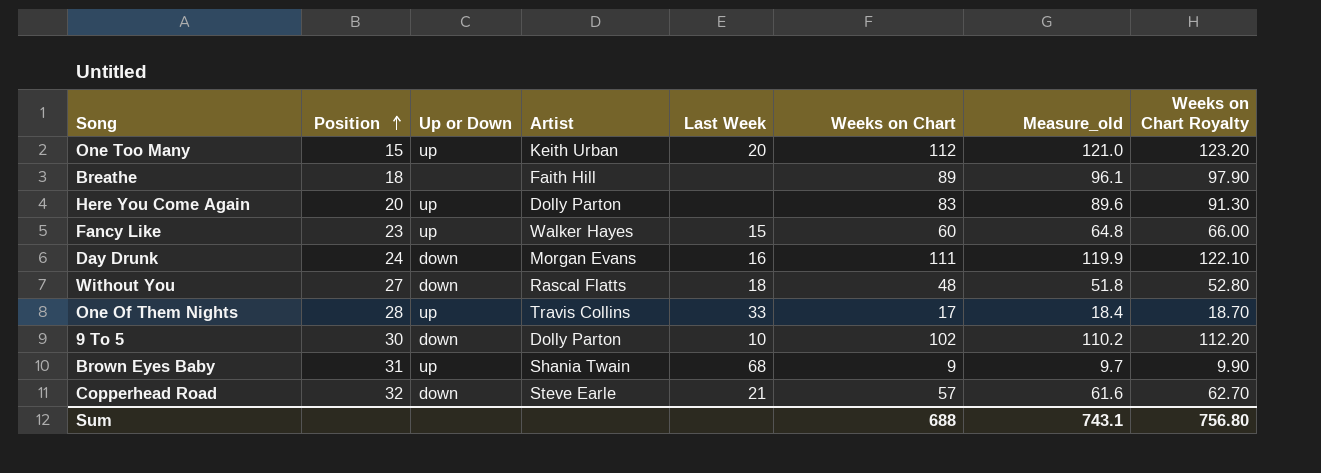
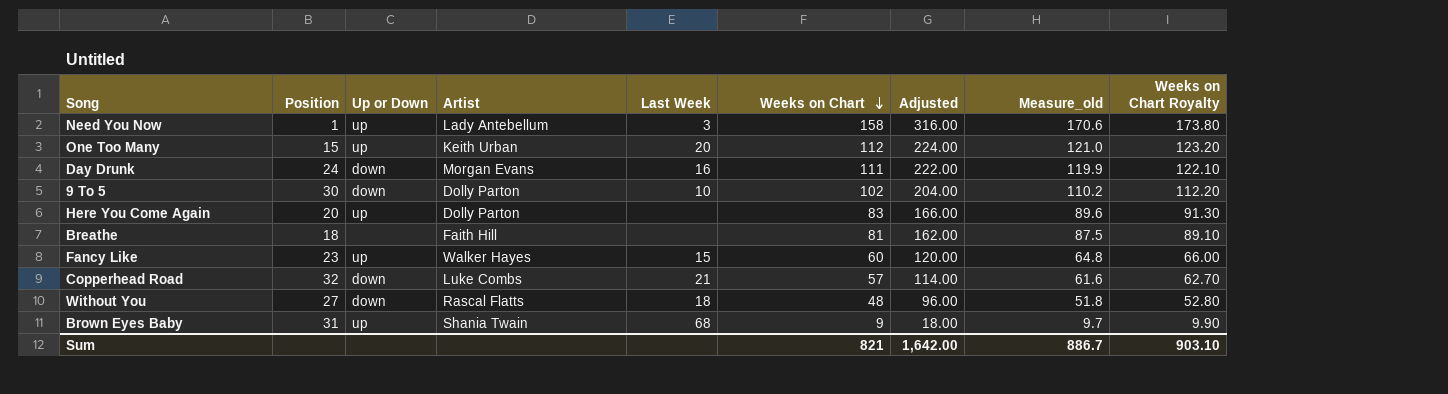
row order: Position ascending -> Weeks on Chart descending
column Adjusted | formula: none -> [Weeks on Chart] * 2
row One Of Them Nights: 28 | up | Travis Collins | 33 | 17 | 18.4 | 18.70 -> none
row Need You Now: none -> 1 | up | Lady Antebellum | 3 | 158 | 316.00 | 170.6 | 173.80
Breathe | Weeks on Chart: 89 -> 81
Breathe | Measure_old: 96.1 -> 87.5
Breathe | Weeks on Chart Royalty: 97.90 -> 89.10
Copperhead Road | Artist: Steve Earle -> Luke Combs
Sum | Weeks on Chart: 688 -> 821
Sum | Measure_old: 743.1 -> 886.7
Sum | Weeks on Chart Royalty: 756.80 -> 903.10

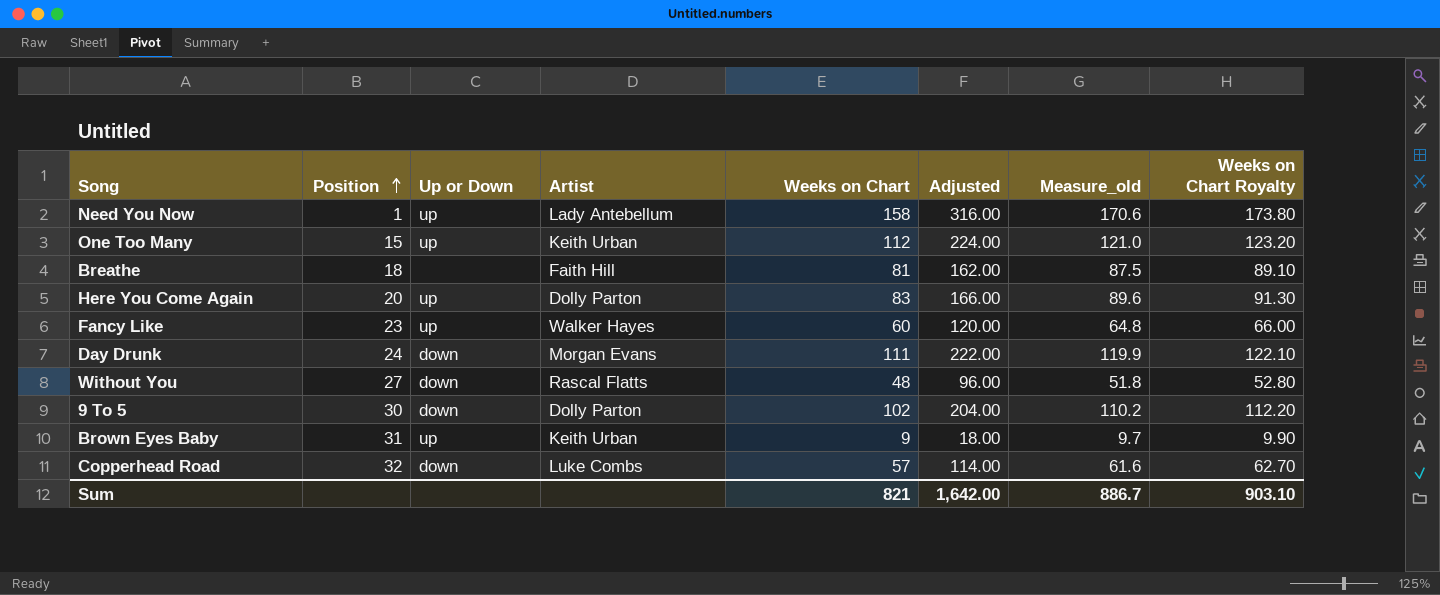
row order: Weeks on Chart descending -> Position ascending
column Last Week | position: 5 -> none
Brown Eyes Baby | Artist: Shania Twain -> Keith Urban

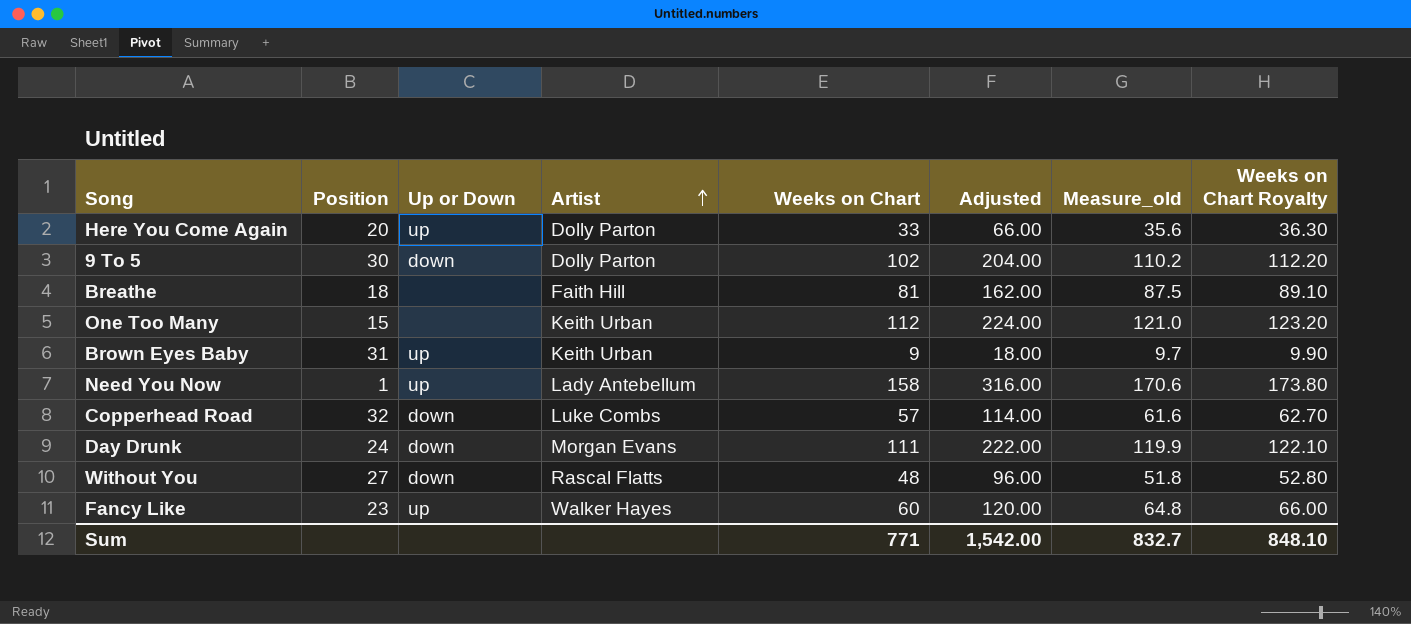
row order: Position ascending -> Artist ascending
Here You Come Again | Weeks on Chart: 83 -> 33
Here You Come Again | Adjusted: 166.00 -> 66.00
Here You Come Again | Measure_old: 89.6 -> 35.6
Here You Come Again | Weeks on Chart Royalty: 91.30 -> 36.30
One Too Many | Up or Down: up -> none
Sum | Weeks on Chart: 821 -> 771
Sum | Adjusted: 1,642.00 -> 1,542.00
Sum | Measure_old: 886.7 -> 832.7
Sum | Weeks on Chart Royalty: 903.10 -> 848.10

